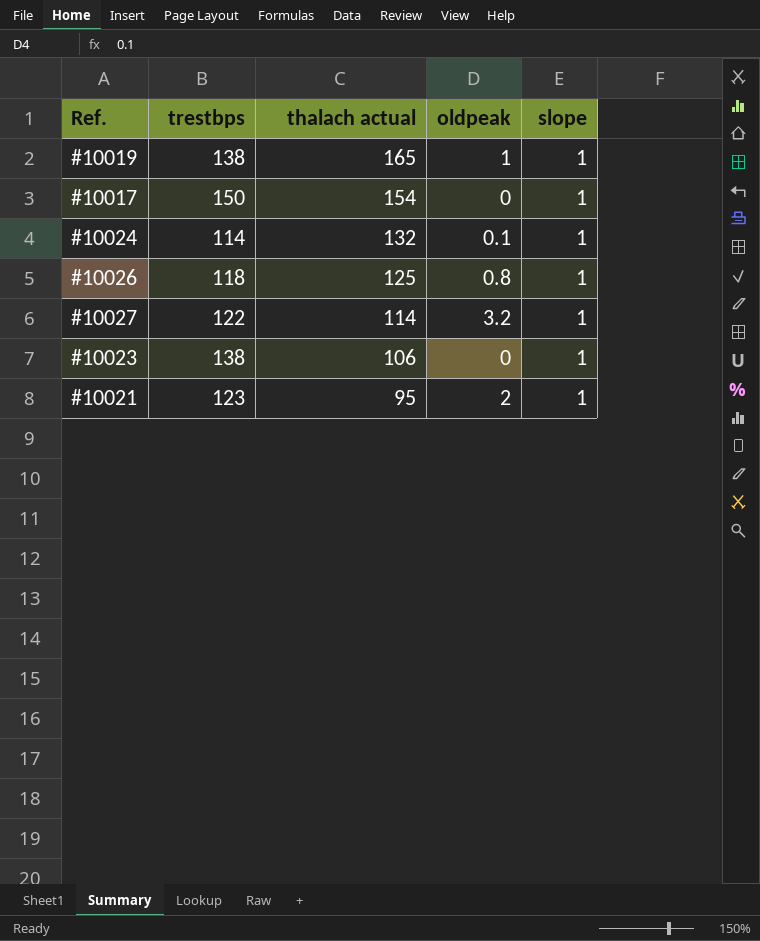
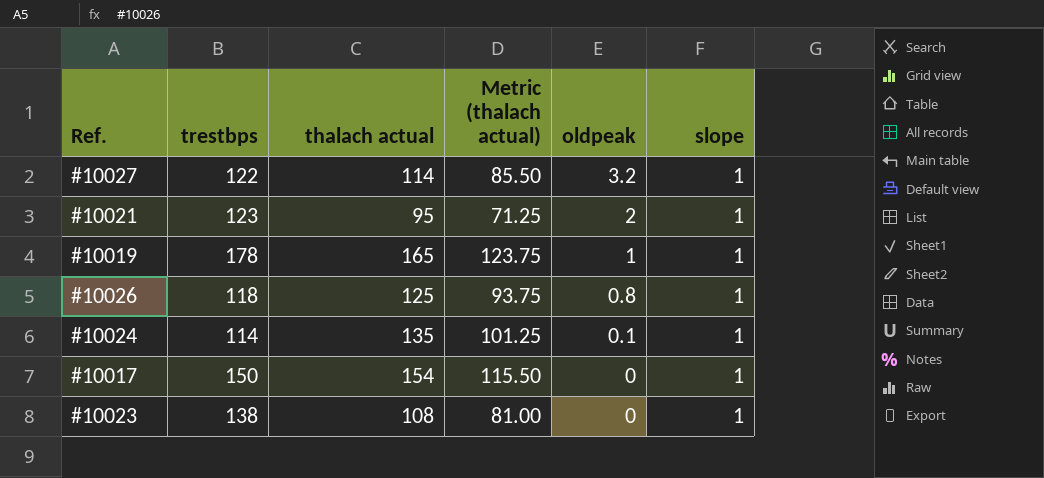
row order: thalach actual descending -> oldpeak descending
column Metric (thalach actual) | formula: none -> [thalach actual] * 0.75
#10019 | trestbps: 138 -> 178
#10024 | thalach actual: 132 -> 135
#10023 | thalach actual: 106 -> 108

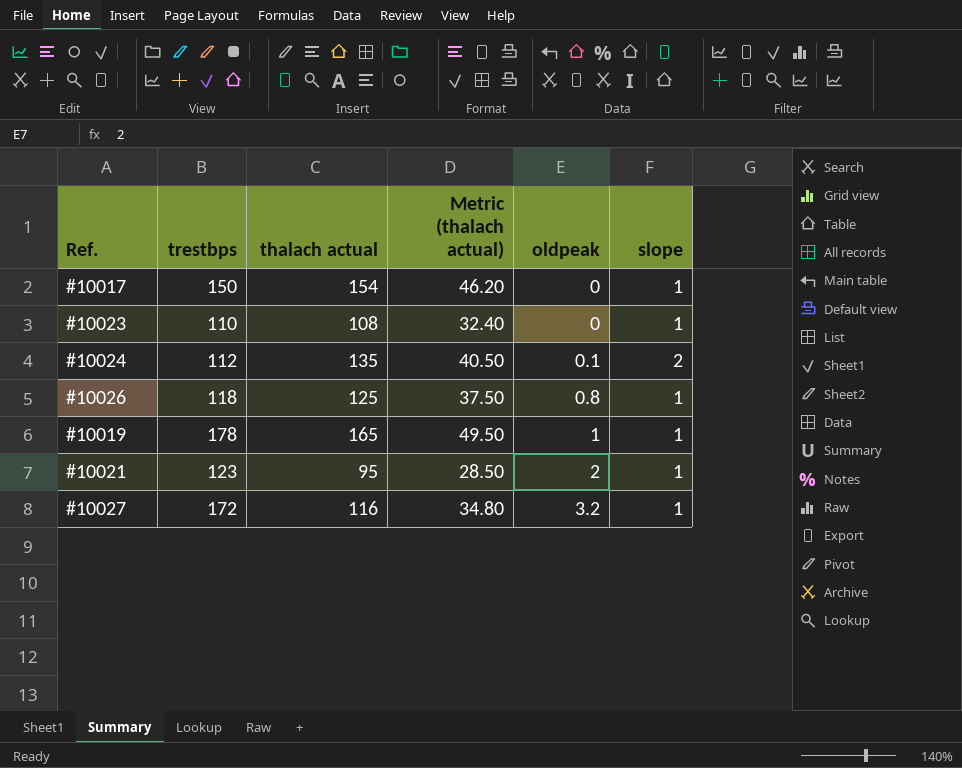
row order: oldpeak descending -> oldpeak ascending
column Metric (thalach actual) | formula: [thalach actual] * 0.75 -> [thalach actual] * 0.3
#10023 | trestbps: 138 -> 110
#10024 | trestbps: 114 -> 112
#10024 | slope: 1 -> 2
#10027 | trestbps: 122 -> 172
#10027 | thalach actual: 114 -> 116

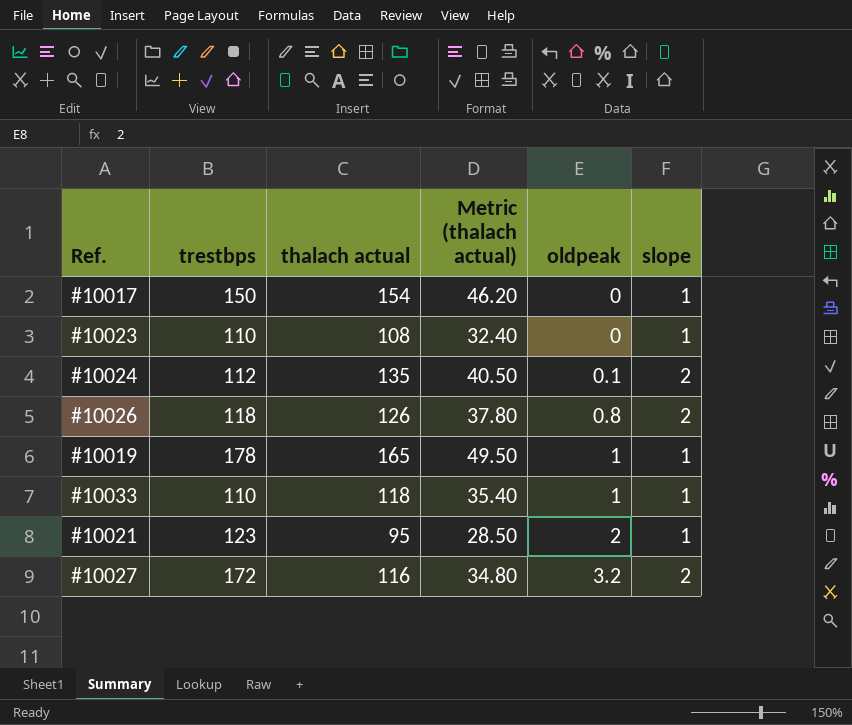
#10026 | thalach actual: 125 -> 126
#10026 | Metric (thalach actual): 37.50 -> 37.80
#10026 | slope: 1 -> 2
row #10033: none -> 110 | 118 | 35.40 | 1 | 1
#10027 | slope: 1 -> 2

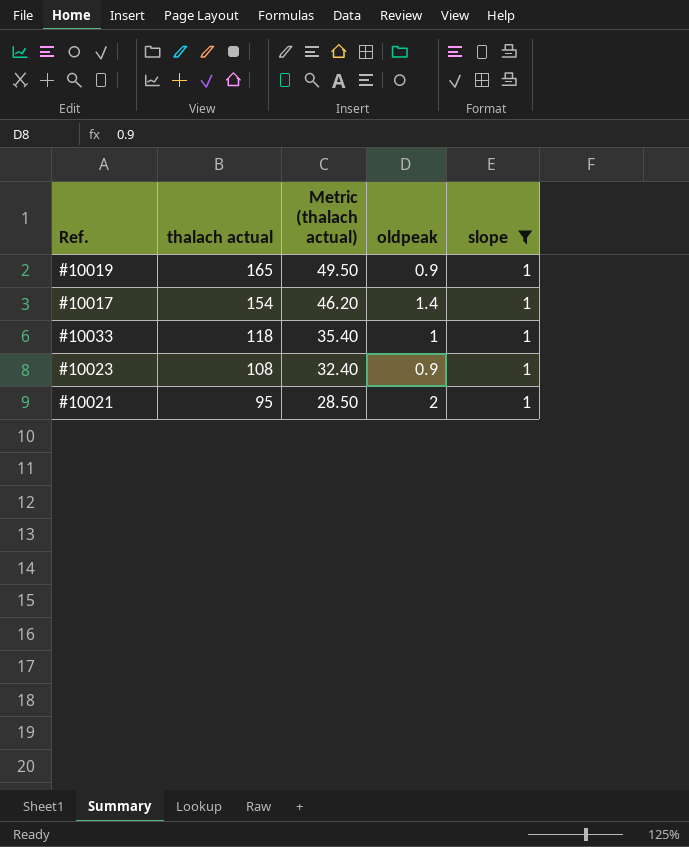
filter: none -> slope = 1
row order: oldpeak ascending -> thalach actual descending
column trestbps | position: 2 -> none
#10019 | oldpeak: 1 -> 0.9
#10017 | oldpeak: 0 -> 1.4
#10023 | oldpeak: 0 -> 0.9

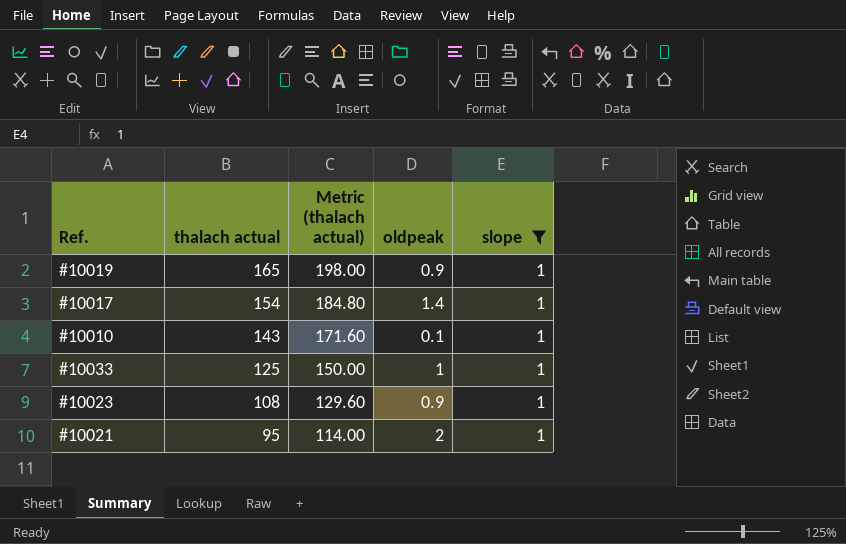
column Metric (thalach actual) | formula: [thalach actual] * 0.3 -> [thalach actual] * 1.2
row #10010: none -> 143 | 171.60 | 0.1 | 1
#10033 | thalach actual: 118 -> 125

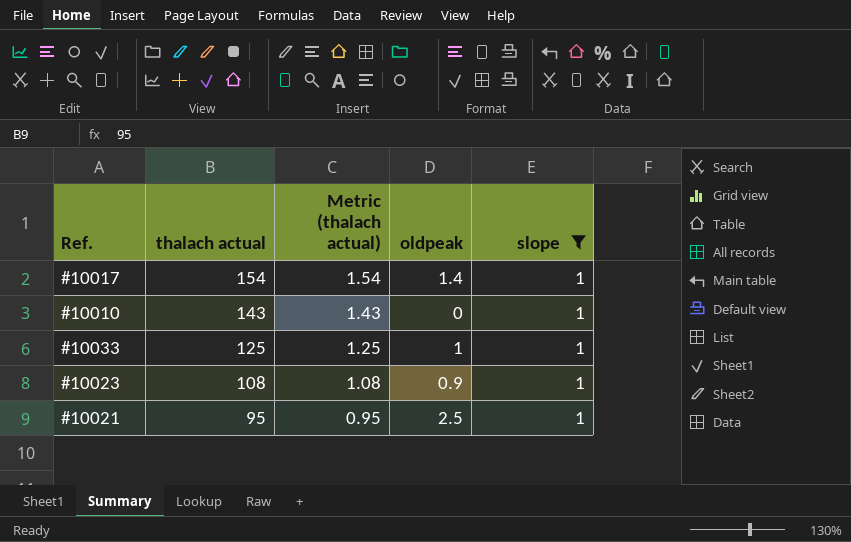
column Metric (thalach actual) | formula: [thalach actual] * 1.2 -> [thalach actual] * 0.01
row #10019: 165 | 198.00 | 0.9 | 1 -> none
#10010 | oldpeak: 0.1 -> 0
#10021 | oldpeak: 2 -> 2.5

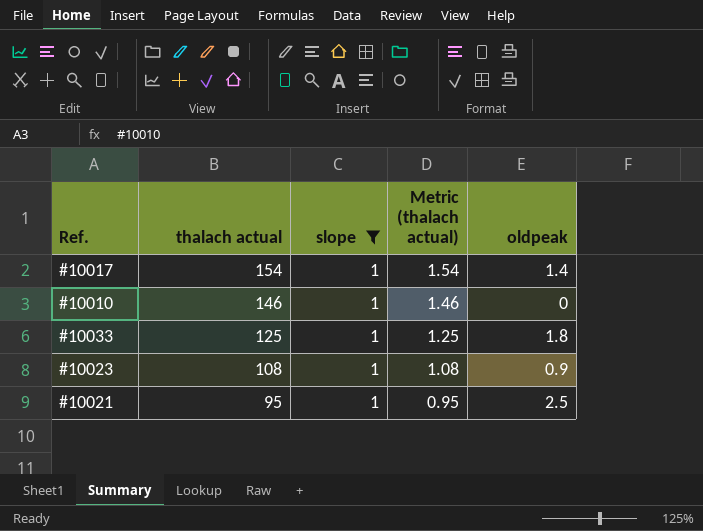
column slope | position: 5 -> 3
#10010 | thalach actual: 143 -> 146
#10010 | Metric (thalach actual): 1.43 -> 1.46
#10033 | oldpeak: 1 -> 1.8

